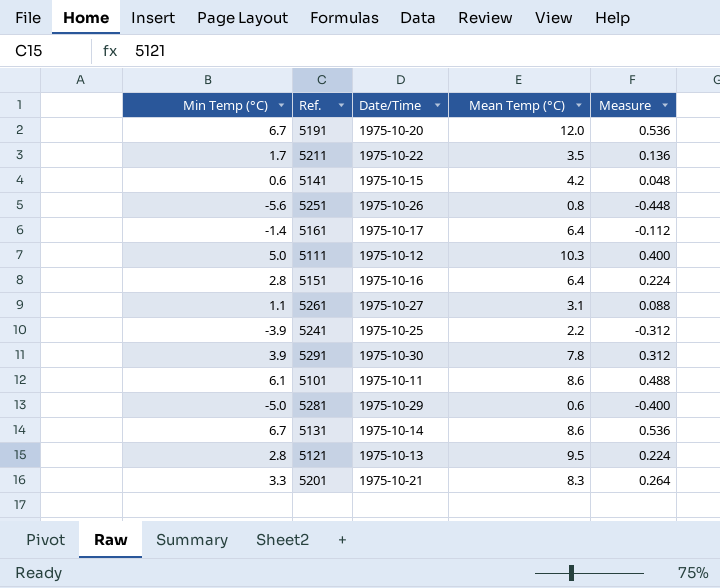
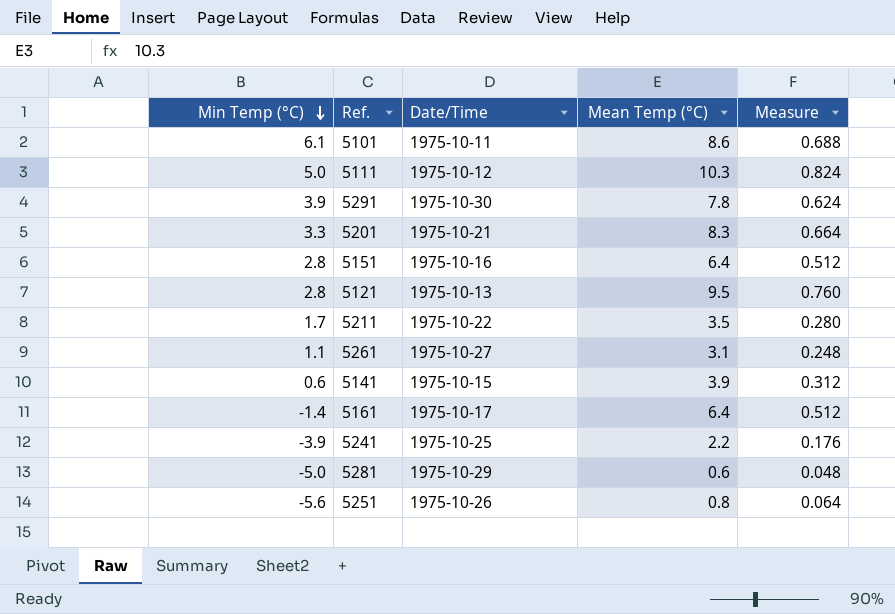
row order: none -> Min Temp (°C) descending
column Measure | formula: [Min Temp (°C)] * 0.08 -> [Mean Temp (°C)] * 0.08
row 5191: 6.7 | 1975-10-20 | 12.0 | 0.536 -> none
row 5131: 6.7 | 1975-10-14 | 8.6 | 0.536 -> none
5141 | Mean Temp (°C): 4.2 -> 3.9

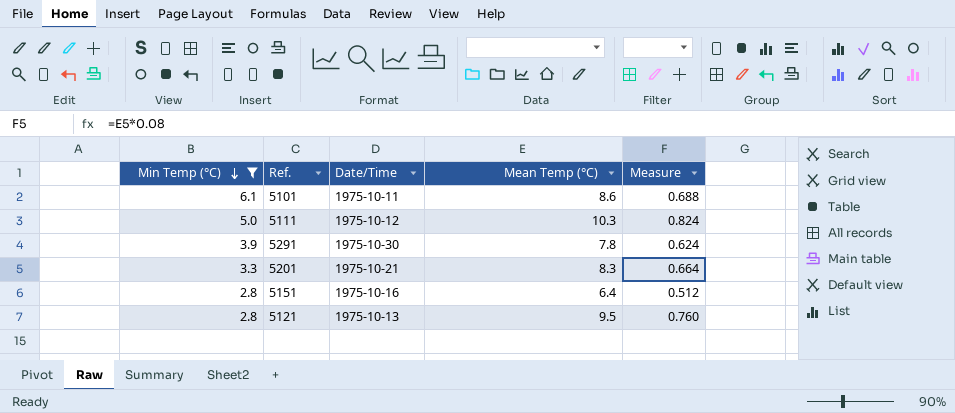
filter: none -> Min Temp (°C) >= 2.8

